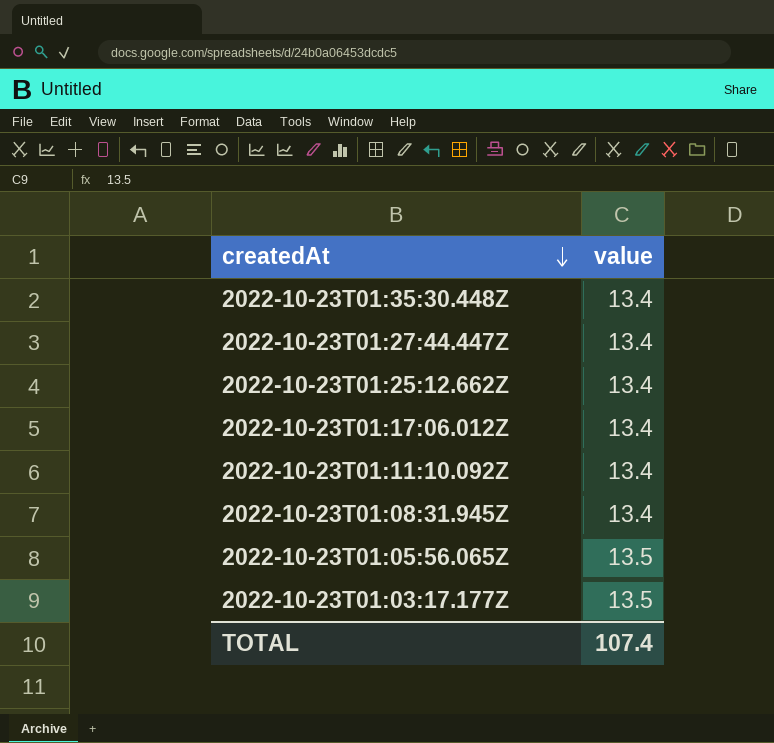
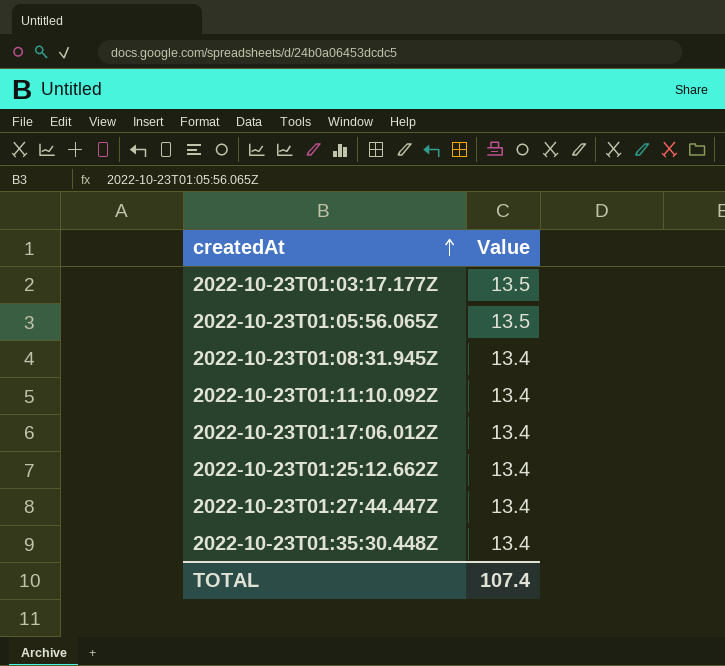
row order: createdAt descending -> createdAt ascending
column name: value -> Value

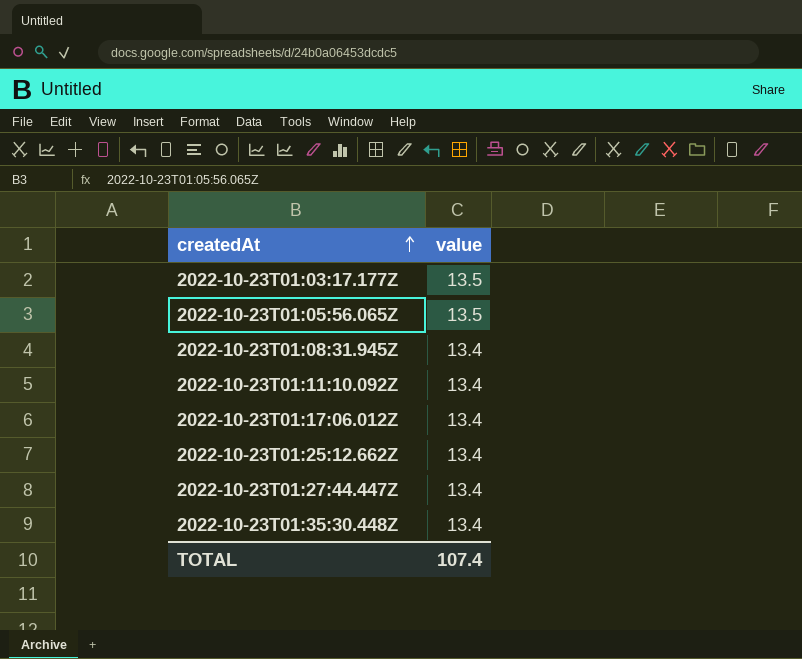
column name: Value -> value

